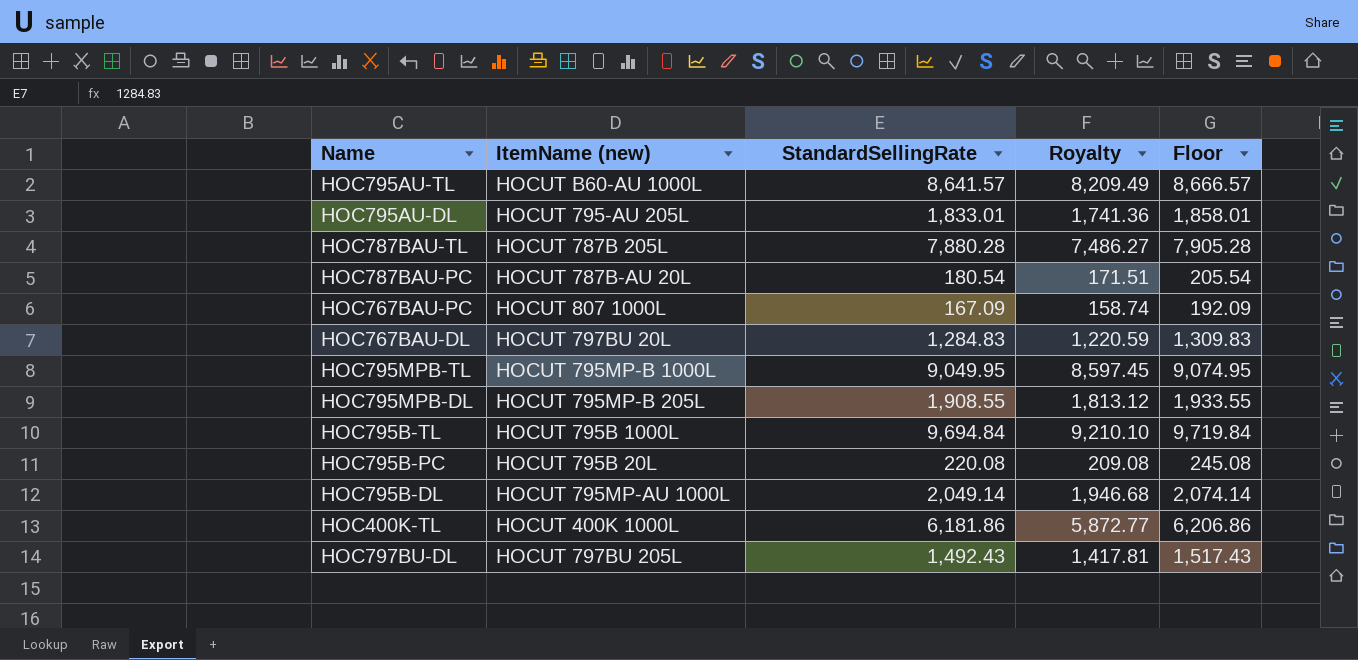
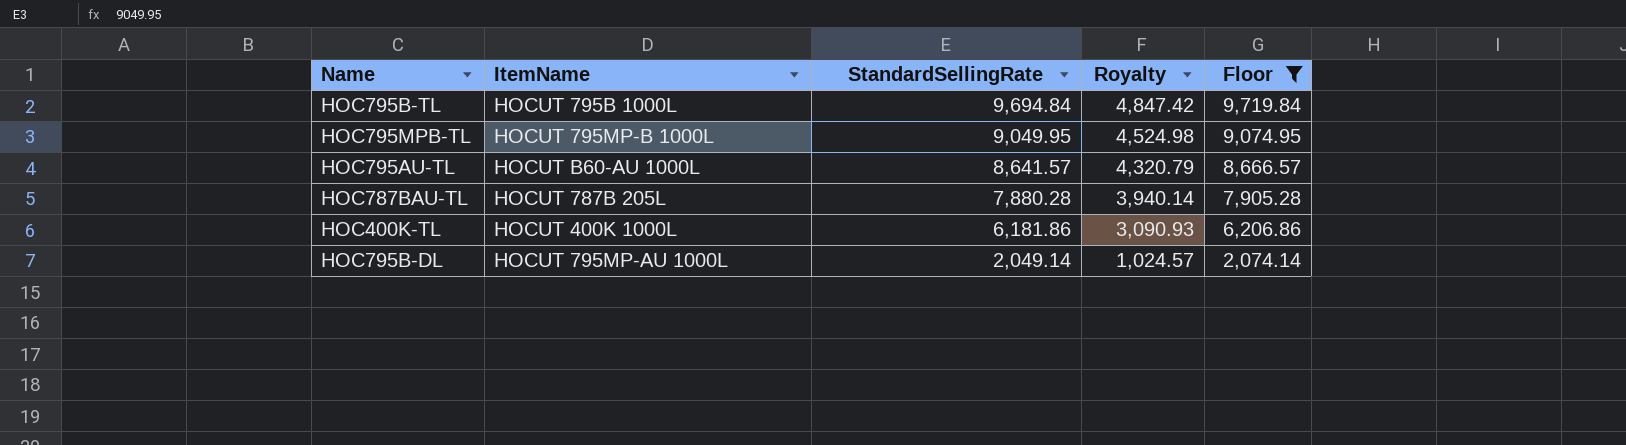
filter: none -> Floor >= 2,074.14
row order: none -> StandardSellingRate descending
column name: ItemName (new) -> ItemName
column Royalty | formula: [StandardSellingRate] * 0.95 -> [StandardSellingRate] * 0.5

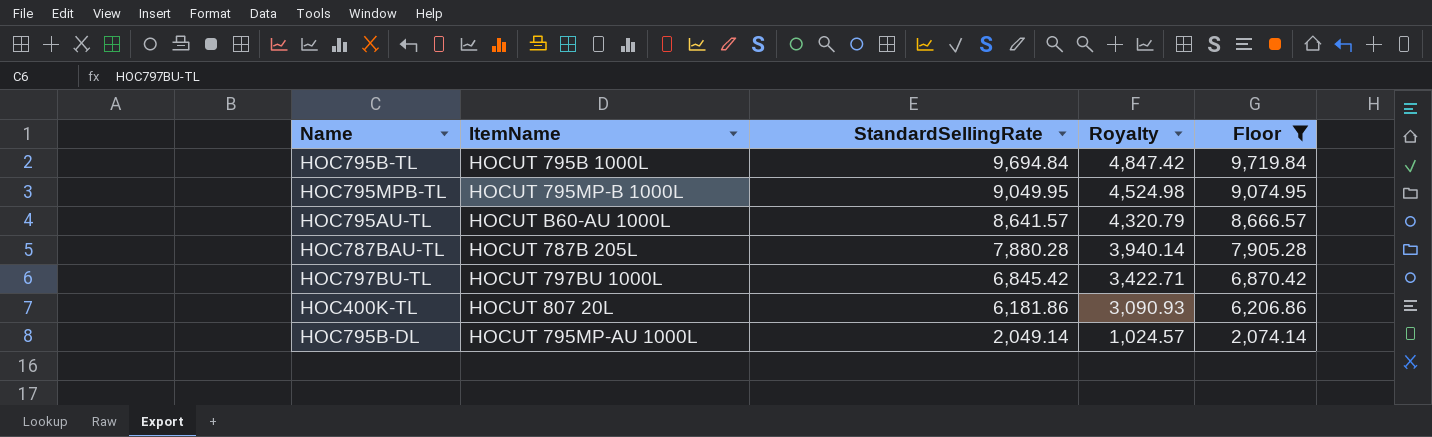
row HOC797BU-TL: none -> HOCUT 797BU 1000L | 6,845.42 | 3,422.71 | 6,870.42
HOC400K-TL | ItemName: HOCUT 400K 1000L -> HOCUT 807 20L

